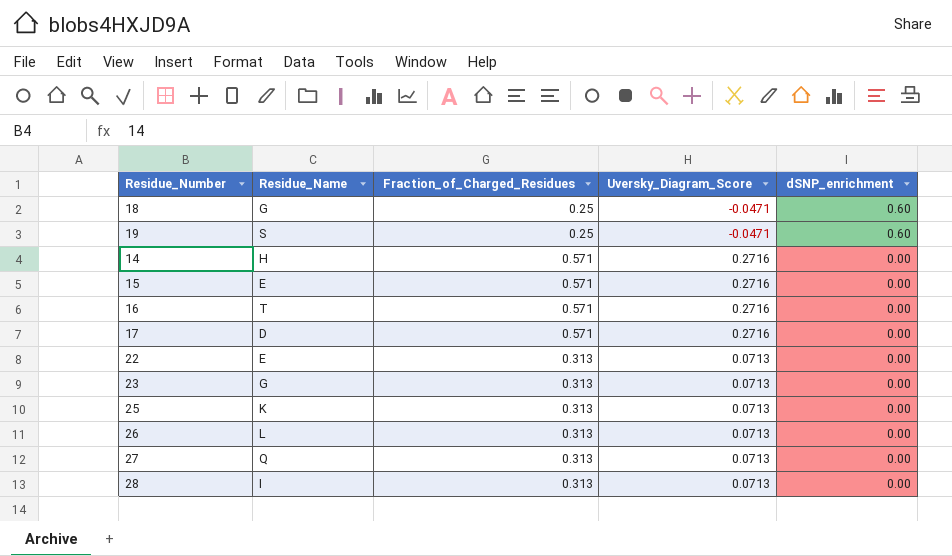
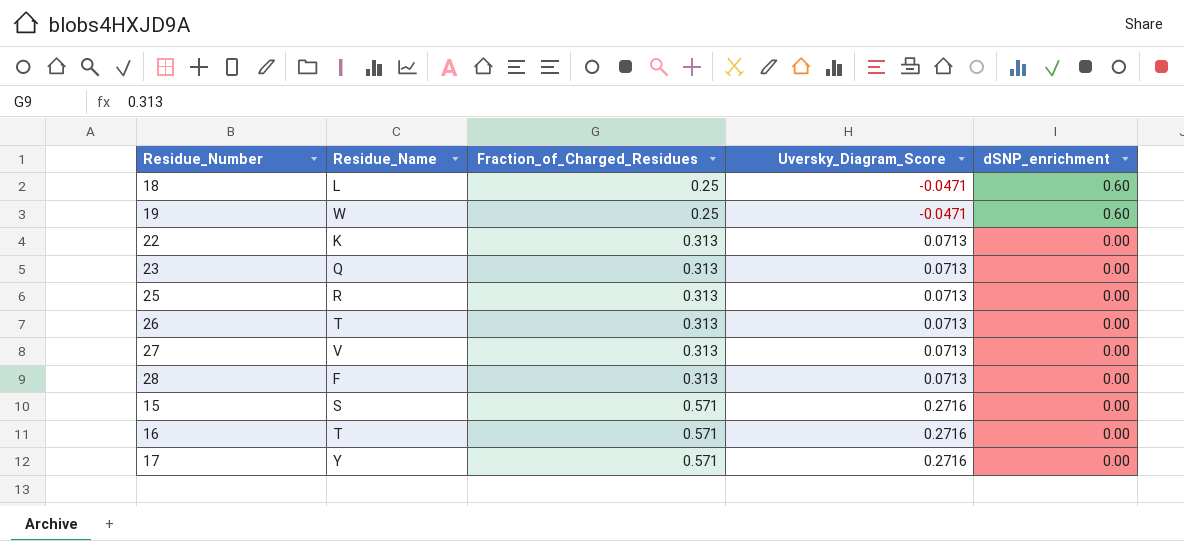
row order: dSNP_enrichment descending -> Fraction_of_Charged_Residues ascending
row 14: H | 0.571 | 0.2716 | 0.00 -> none
18 | Residue_Name: G -> L
19 | Residue_Name: S -> W
22 | Residue_Name: E -> K
23 | Residue_Name: G -> Q
25 | Residue_Name: K -> R
26 | Residue_Name: L -> T
27 | Residue_Name: Q -> V
28 | Residue_Name: I -> F
15 | Residue_Name: E -> S
17 | Residue_Name: D -> Y

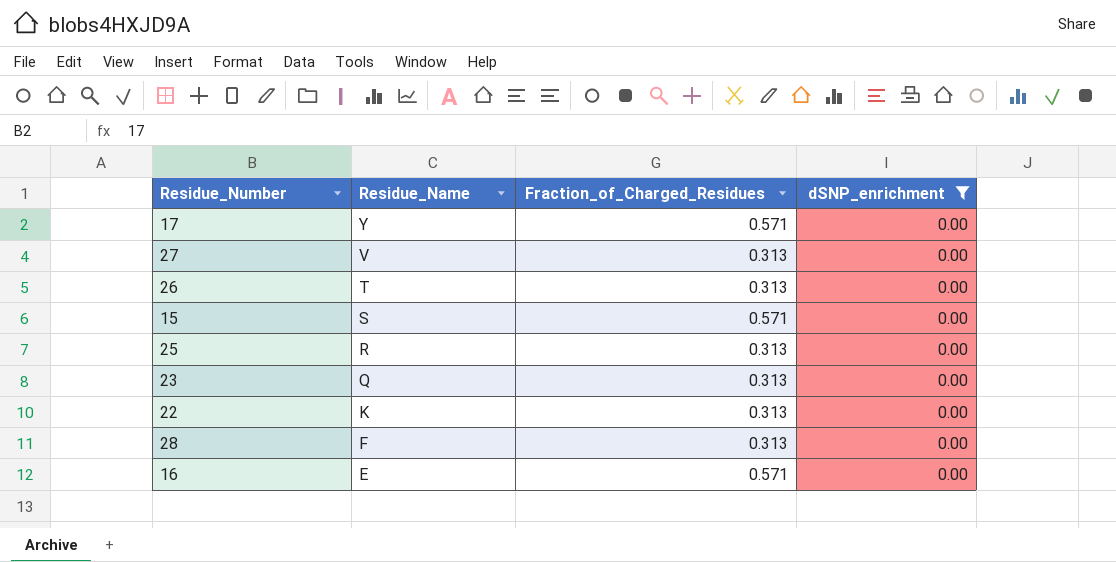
filter: none -> dSNP_enrichment = 0.00
row order: Fraction_of_Charged_Residues ascending -> Residue_Name descending
column Uversky_Diagram_Score | position: 4 -> none
16 | Residue_Name: T -> E

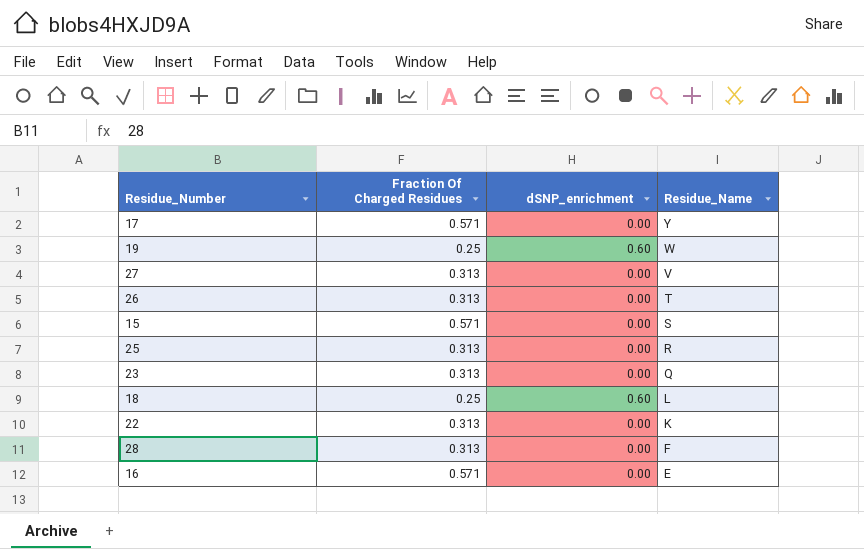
filter: dSNP_enrichment = 0.00 -> none
column name: Fraction_of_Charged_Residues -> Fraction Of Charged Residues
column Residue_Name | position: 2 -> 4

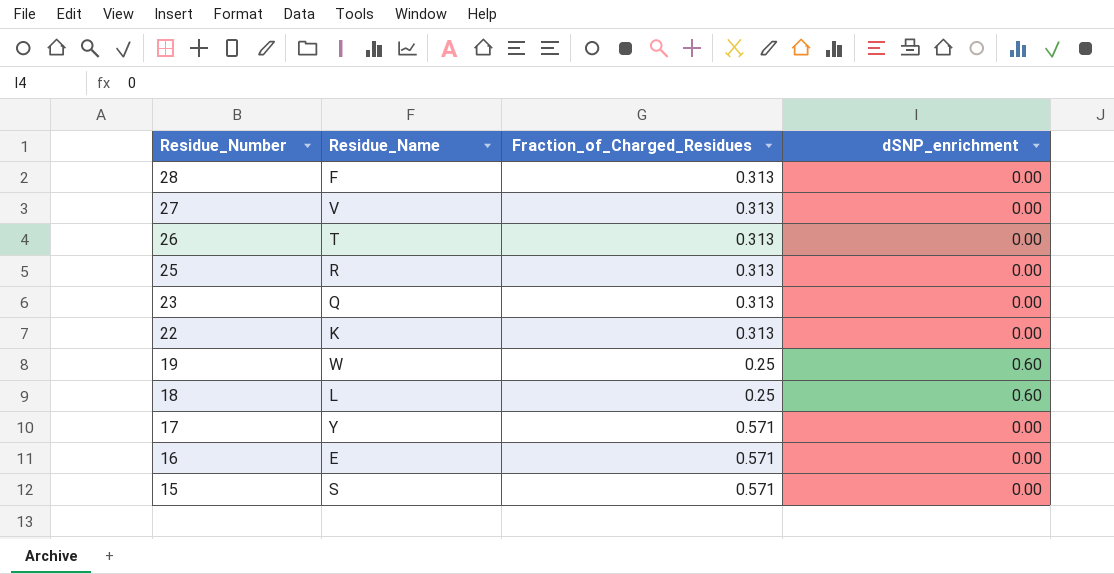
row order: Residue_Name descending -> Residue_Number descending
column Residue_Name | position: 4 -> 2
column name: Fraction Of Charged Residues -> Fraction_of_Charged_Residues

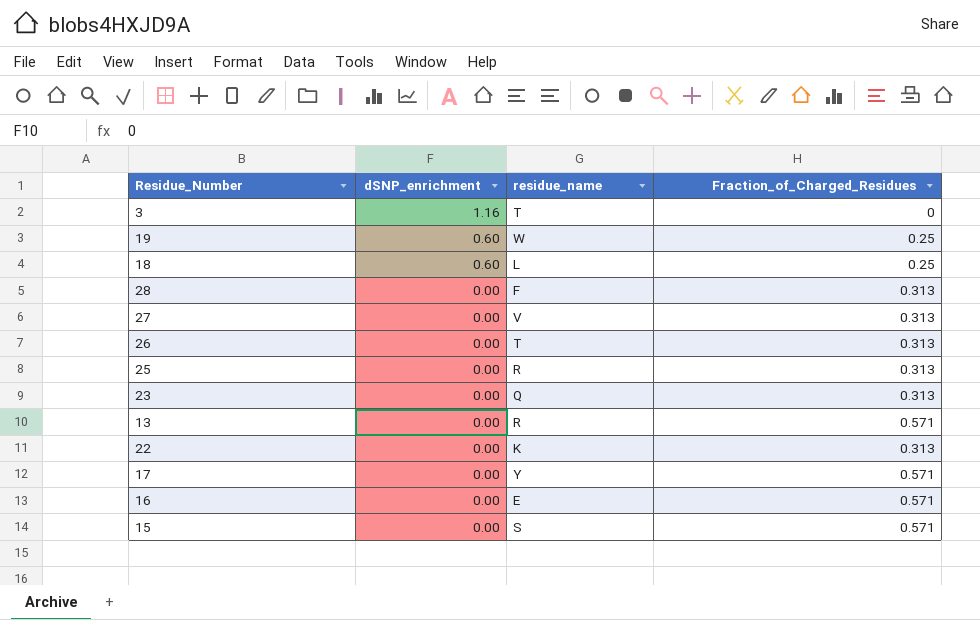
row order: Residue_Number descending -> dSNP_enrichment descending
column dSNP_enrichment | position: 4 -> 2
column name: Residue_Name -> residue_name
row 3: none -> 1.16 | T | 0
row 13: none -> 0.00 | R | 0.571

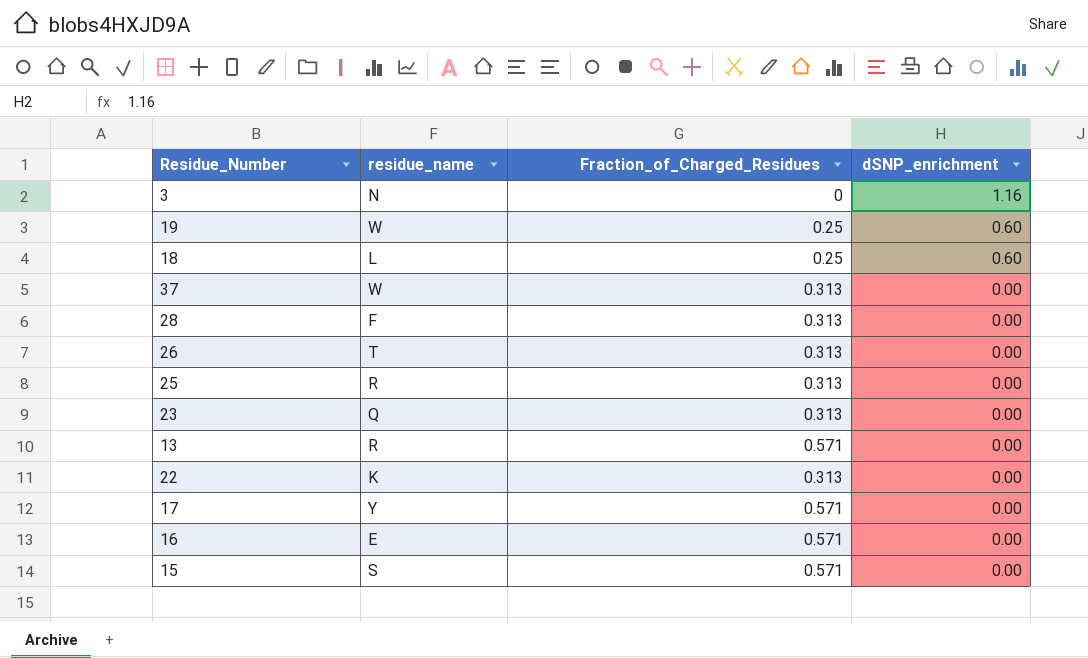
column dSNP_enrichment | position: 2 -> 4
row 27: 0.00 | V | 0.313 -> none
3 | residue_name: T -> N
row 37: none -> W | 0.313 | 0.00

